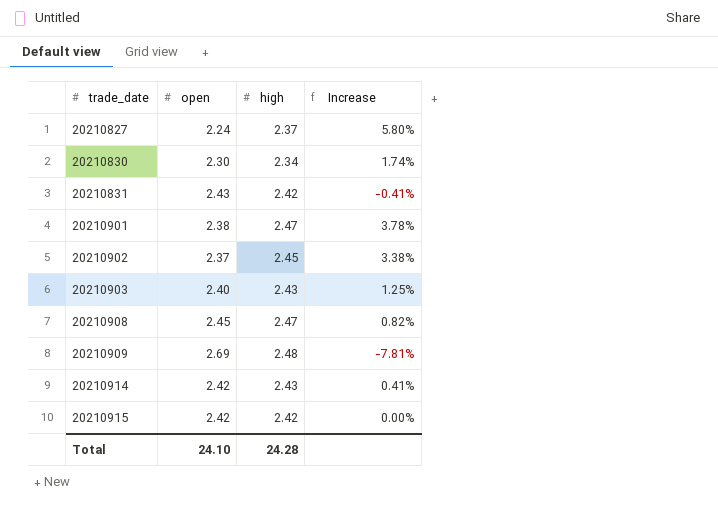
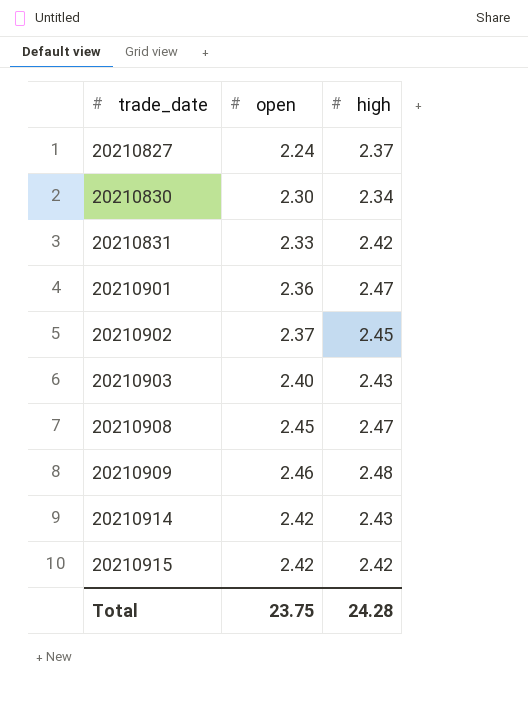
column Increase | formula: ([high] - [open]) / [open] -> none
20210831 | open: 2.43 -> 2.33
20210901 | open: 2.38 -> 2.36
20210909 | open: 2.69 -> 2.46
Total | open: 24.10 -> 23.75

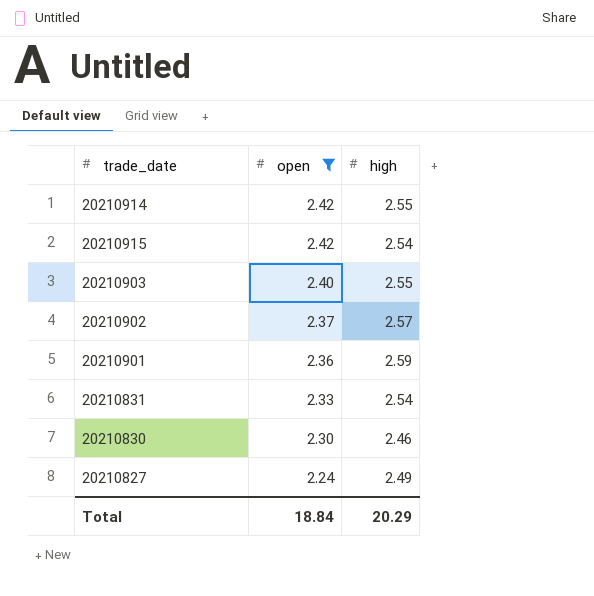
filter: none -> open <= 2.42
row order: trade_date ascending -> open descending
20210914 | high: 2.43 -> 2.55
20210915 | high: 2.42 -> 2.54
20210903 | high: 2.43 -> 2.55
20210902 | high: 2.45 -> 2.57
20210901 | high: 2.47 -> 2.59
20210831 | high: 2.42 -> 2.54
20210830 | high: 2.34 -> 2.46
20210827 | high: 2.37 -> 2.49
Total | open: 23.75 -> 18.84
Total | high: 24.28 -> 20.29

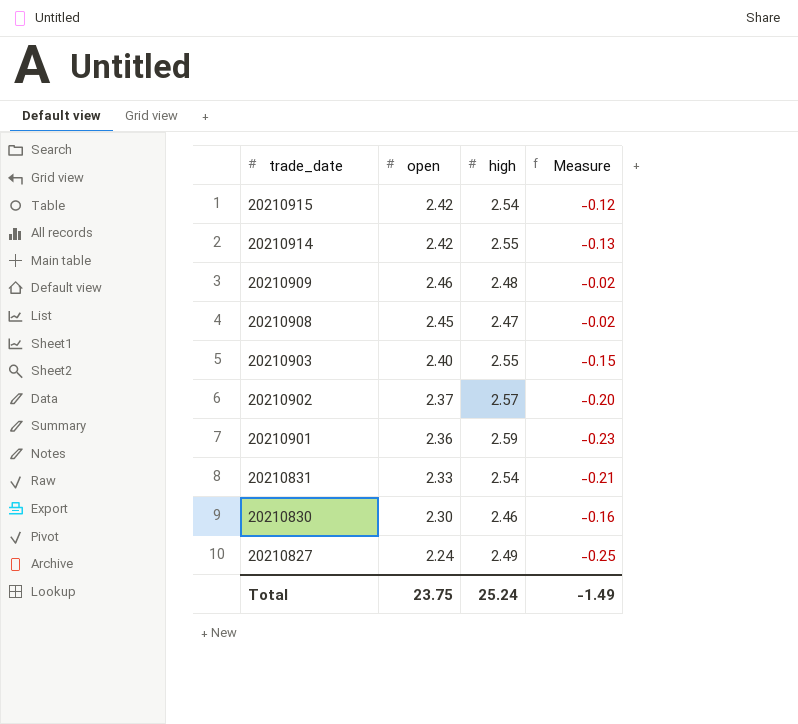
filter: open <= 2.42 -> none
row order: open descending -> trade_date descending
column Measure | formula: none -> [open] - [high]
Total | open: 18.84 -> 23.75
Total | high: 20.29 -> 25.24

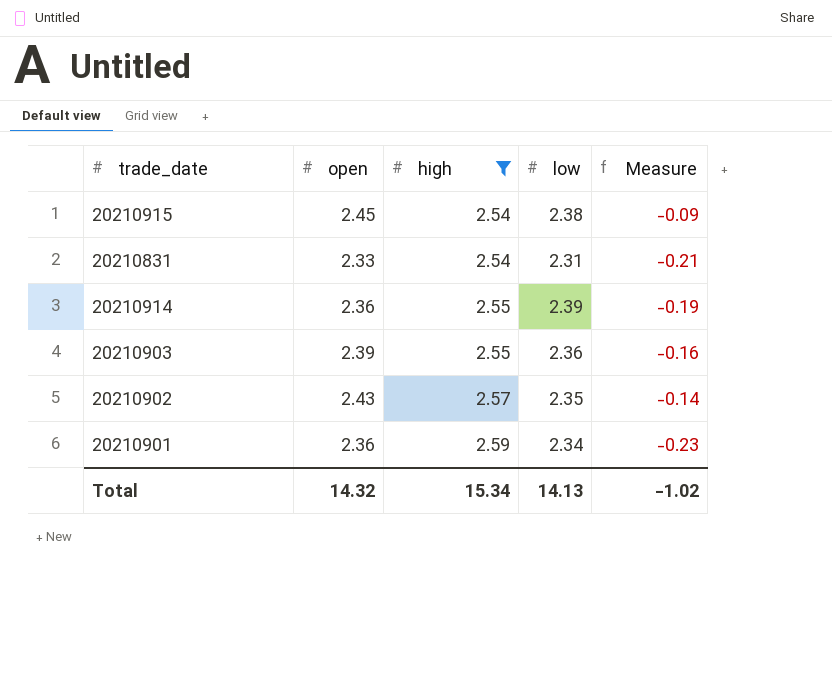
filter: none -> high >= 2.54
row order: trade_date descending -> high ascending
column low | position: none -> 4
20210915 | open: 2.42 -> 2.45
20210915 | Measure: -0.12 -> -0.09
20210914 | open: 2.42 -> 2.36
20210914 | Measure: -0.13 -> -0.19
20210903 | open: 2.40 -> 2.39
20210903 | Measure: -0.15 -> -0.16
20210902 | open: 2.37 -> 2.43
20210902 | Measure: -0.20 -> -0.14
Total | open: 23.75 -> 14.32
Total | high: 25.24 -> 15.34
Total | Measure: -1.49 -> -1.02

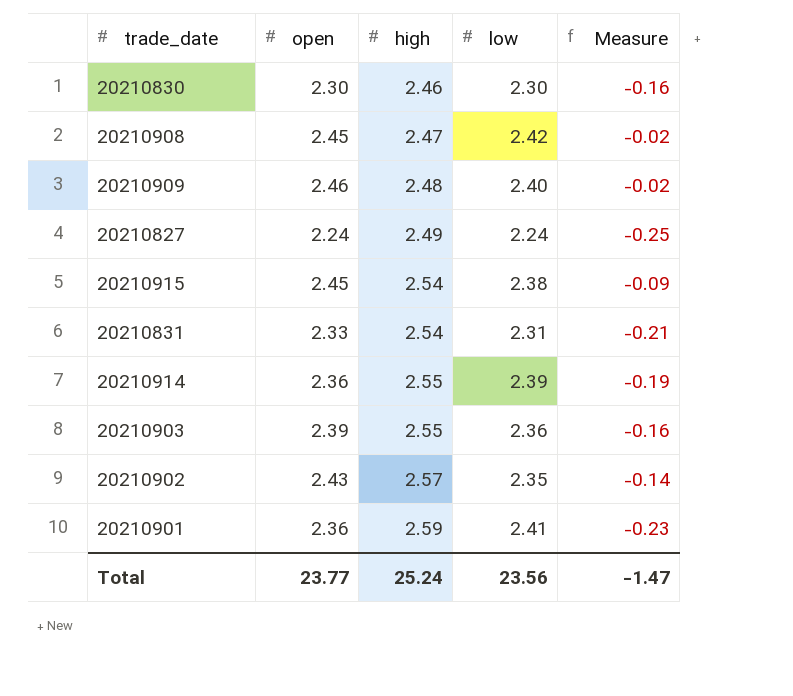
filter: high >= 2.54 -> none
20210901 | low: 2.34 -> 2.41
Total | open: 14.32 -> 23.77
Total | high: 15.34 -> 25.24
Total | low: 14.13 -> 23.56
Total | Measure: -1.02 -> -1.47

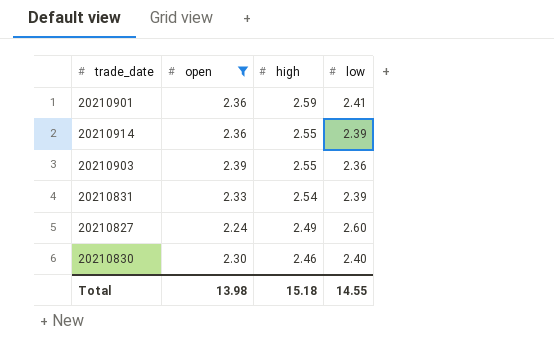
filter: none -> open <= 2.39
row order: high ascending -> high descending
column Measure | formula: [open] - [high] -> none
20210831 | low: 2.31 -> 2.39
20210827 | low: 2.24 -> 2.60
20210830 | low: 2.30 -> 2.40
Total | open: 23.77 -> 13.98
Total | high: 25.24 -> 15.18
Total | low: 23.56 -> 14.55

